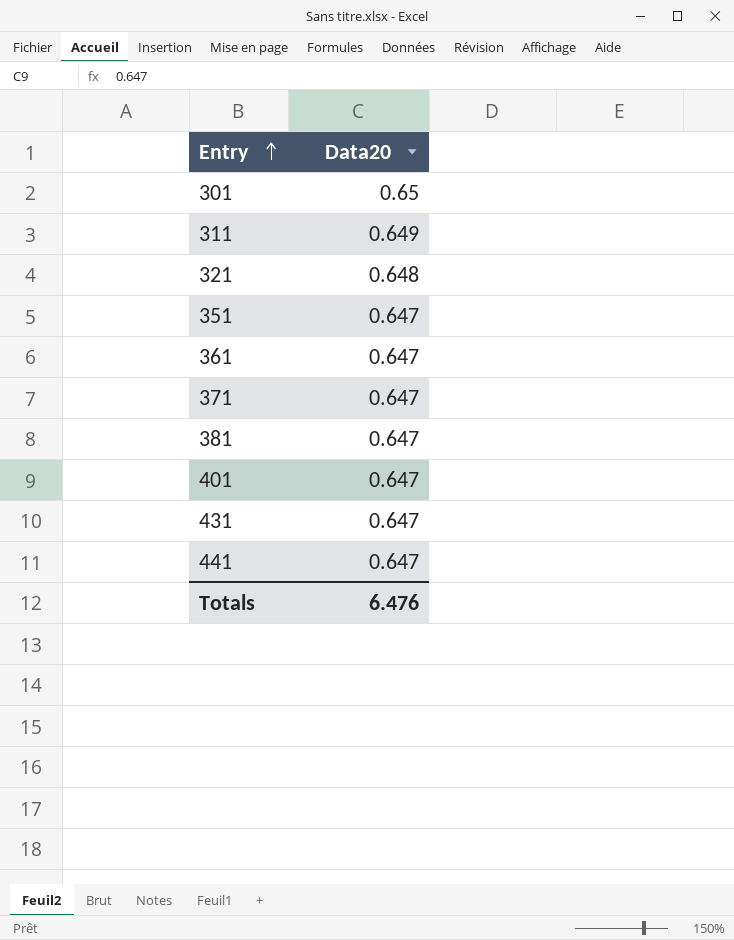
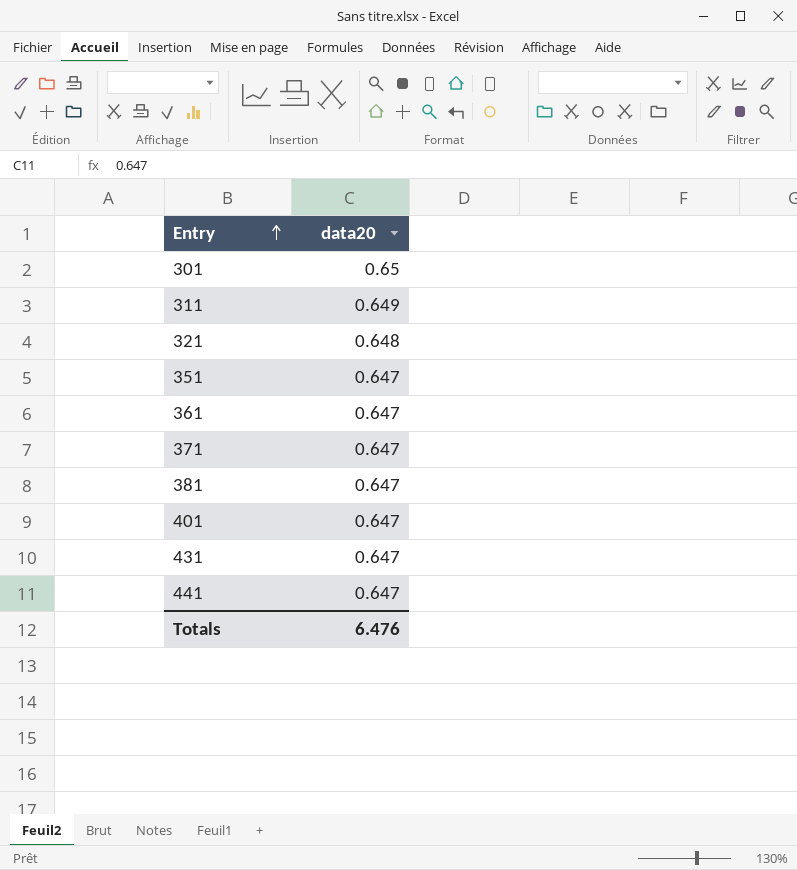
column name: Data20 -> data20

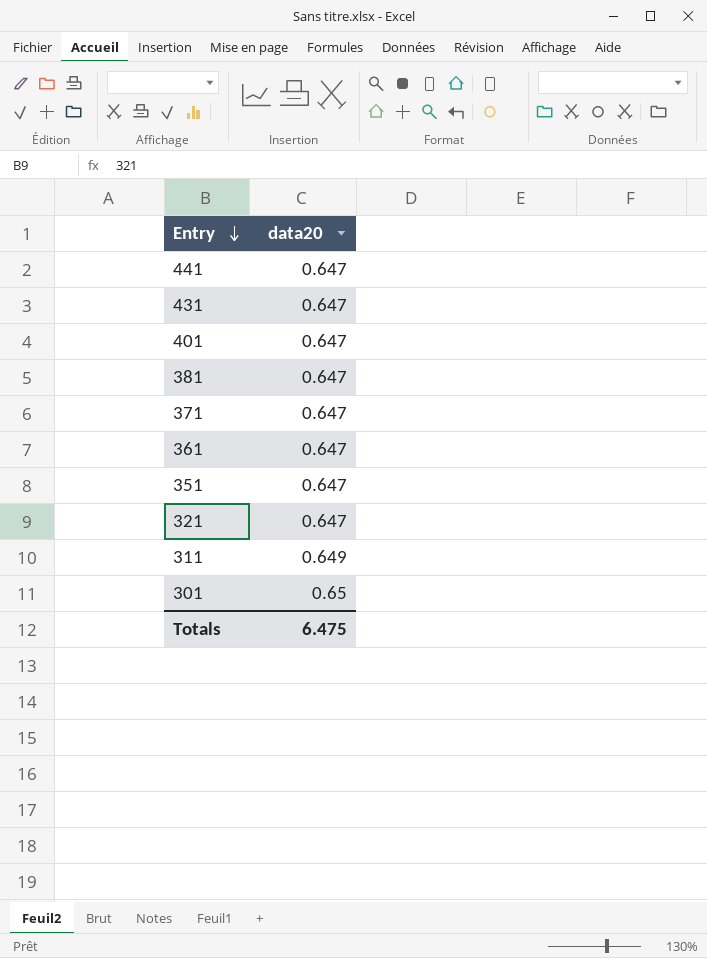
row order: Entry ascending -> Entry descending
321 | data20: 0.648 -> 0.647
Totals | data20: 6.476 -> 6.475

